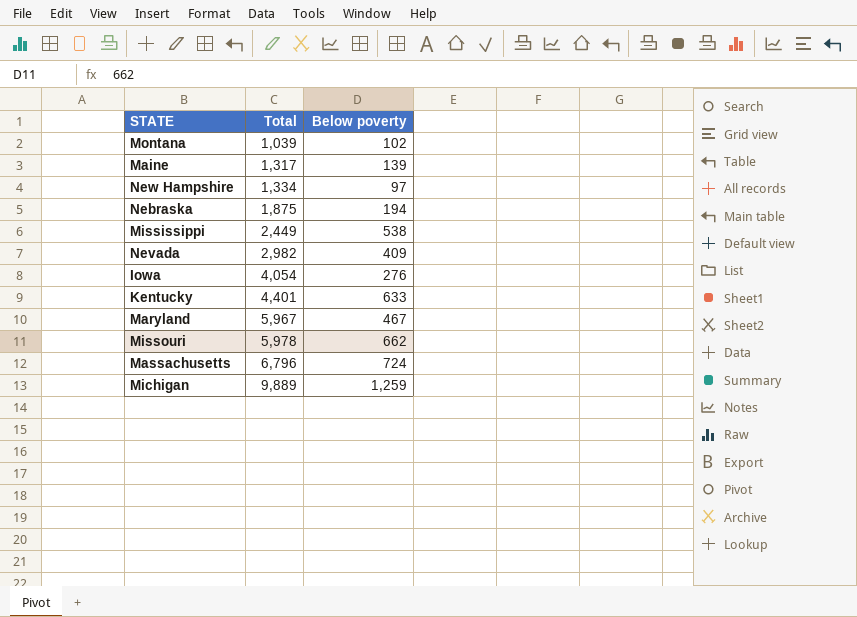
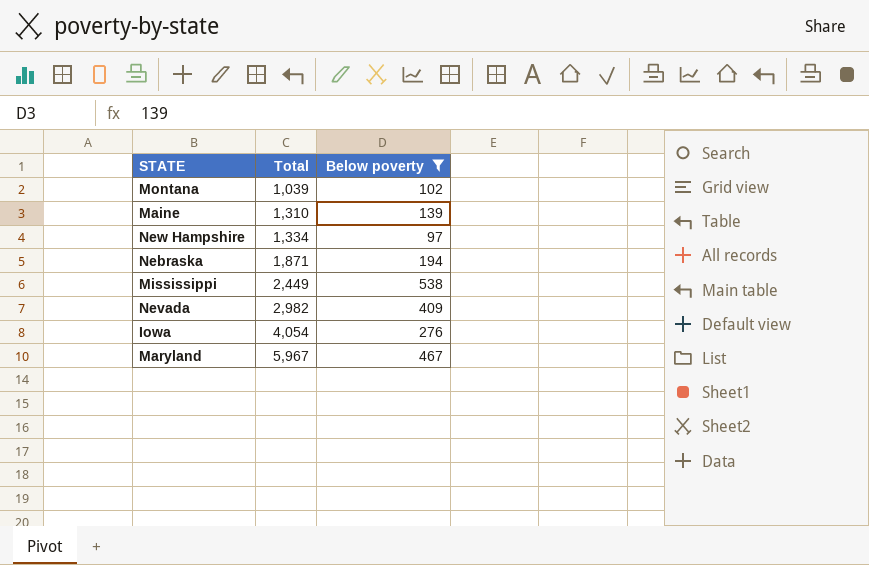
filter: none -> Below poverty <= 538
Maine | Total: 1,317 -> 1,310
Nebraska | Total: 1,875 -> 1,871

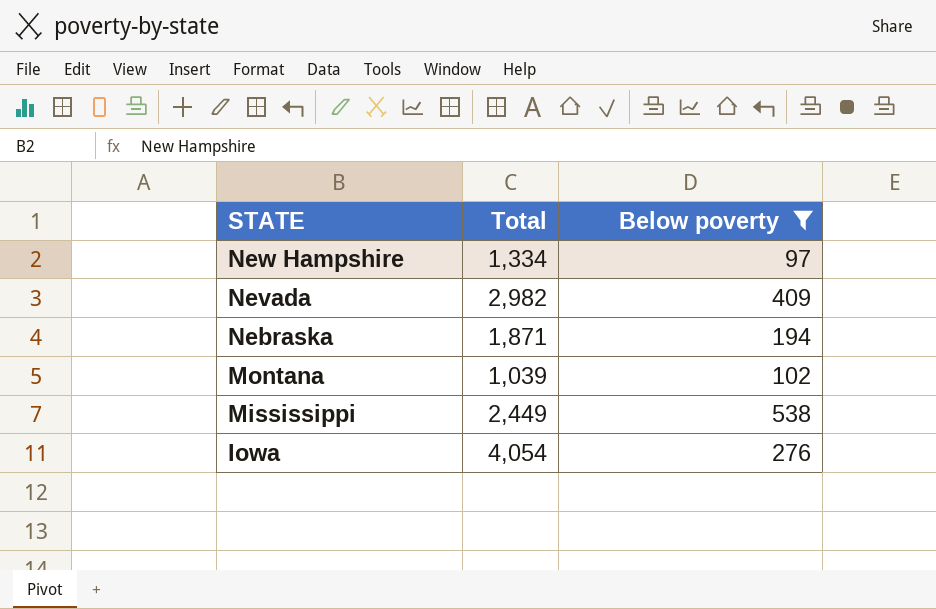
row order: Total ascending -> STATE descending
row Maine: 1,310 | 139 -> none
row Maryland: 5,967 | 467 -> none

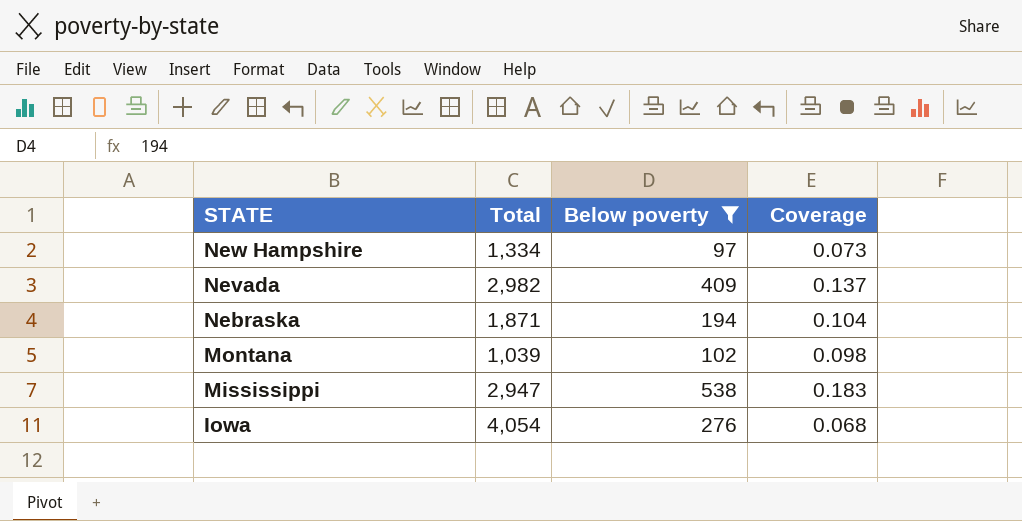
column Coverage | formula: none -> [Below poverty] / [Total]
Mississippi | Total: 2,449 -> 2,947

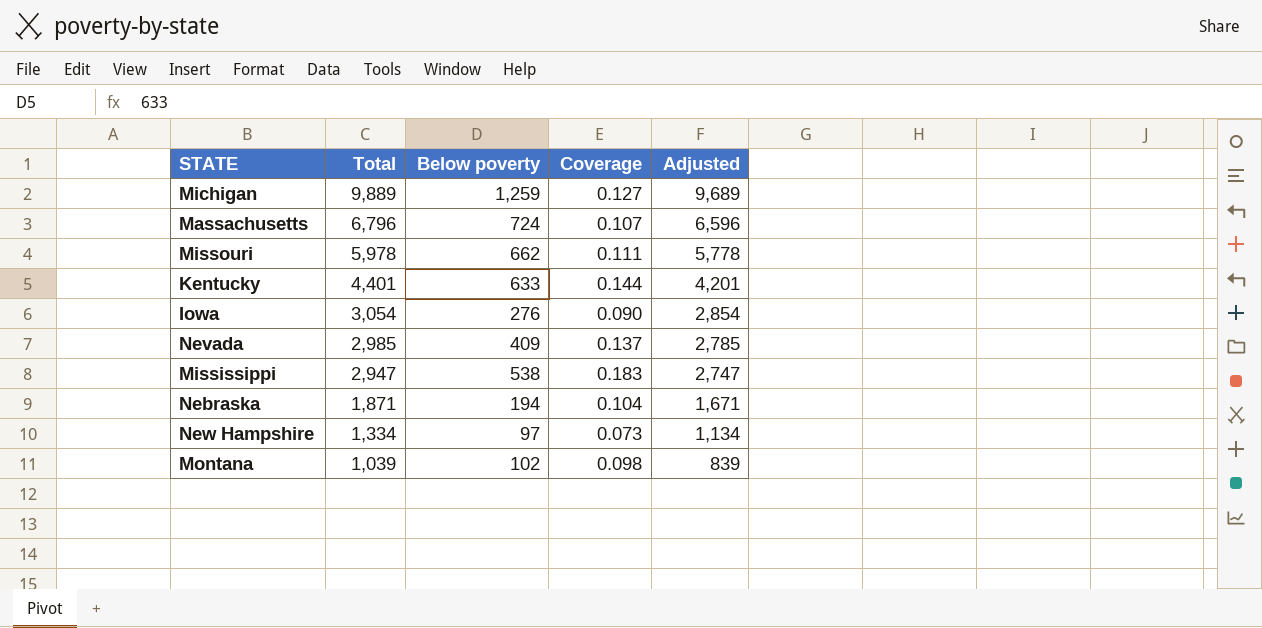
filter: Below poverty <= 538 -> none
row order: STATE descending -> Total descending
column Adjusted | formula: none -> [Total] - 200
Iowa | Total: 4,054 -> 3,054
Iowa | Coverage: 0.068 -> 0.090
Nevada | Total: 2,982 -> 2,985

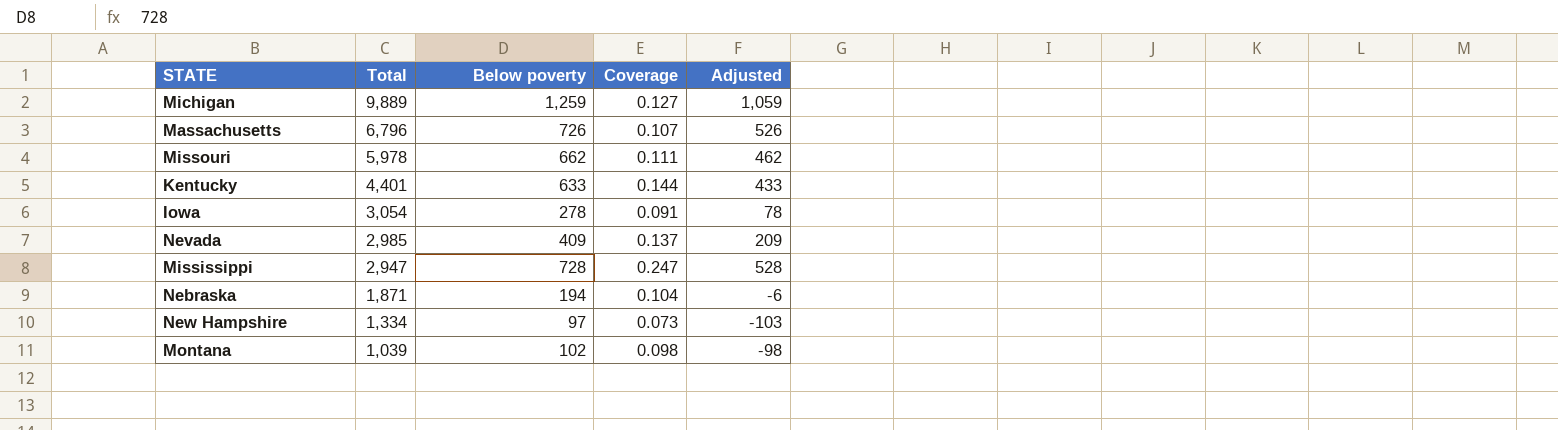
column Adjusted | formula: [Total] - 200 -> [Below poverty] - 200
Massachusetts | Below poverty: 724 -> 726
Iowa | Below poverty: 276 -> 278
Iowa | Coverage: 0.090 -> 0.091
Mississippi | Below poverty: 538 -> 728
Mississippi | Coverage: 0.183 -> 0.247

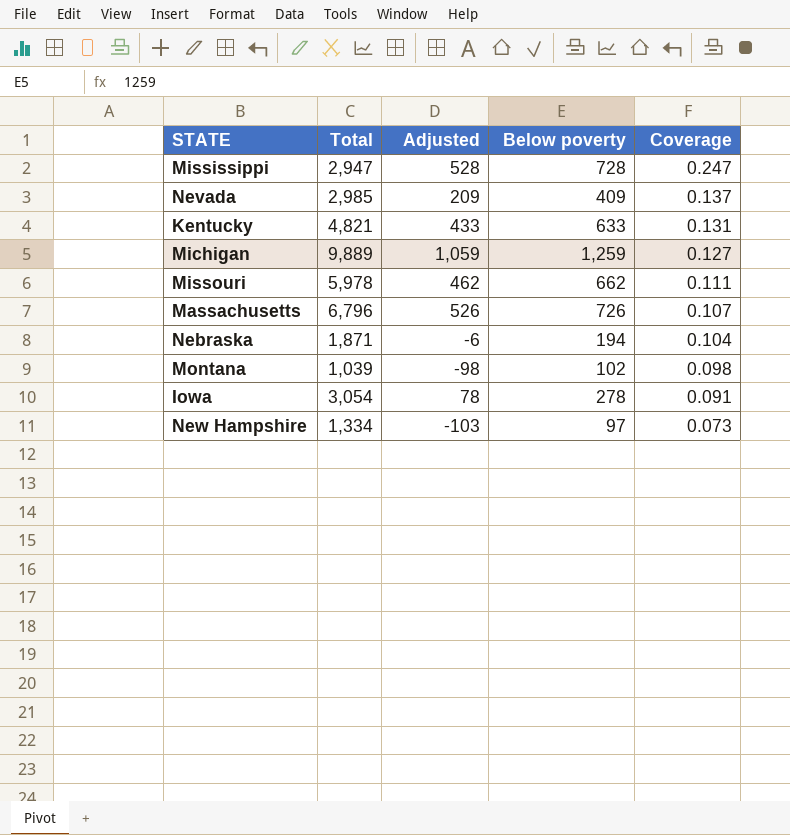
row order: Total descending -> Coverage descending
column Adjusted | position: 5 -> 3
Kentucky | Total: 4,401 -> 4,821
Kentucky | Coverage: 0.144 -> 0.131

